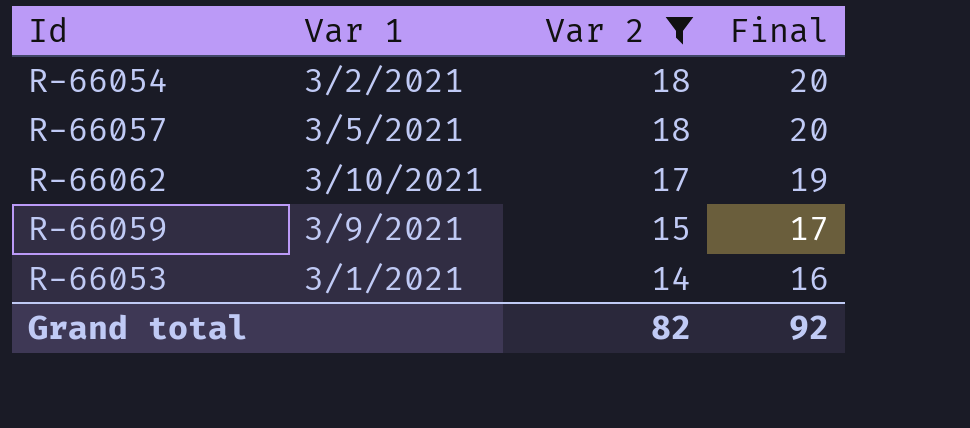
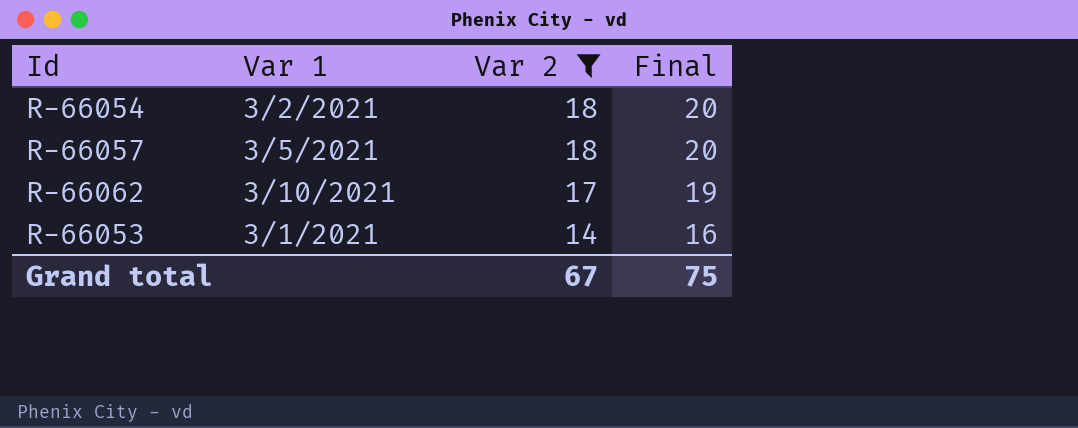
row R-66059: 3/9/2021 | 15 | 17 -> none
Grand total | Var 2: 82 -> 67
Grand total | Final: 92 -> 75

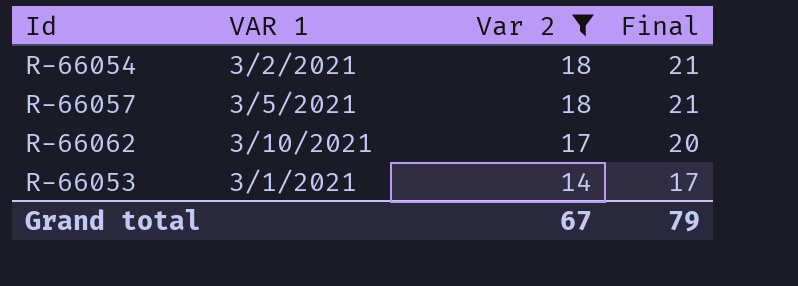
column name: Var 1 -> VAR 1
column Final | formula: [Var 2] + 2 -> [Var 2] + 3
Grand total | Final: 75 -> 79

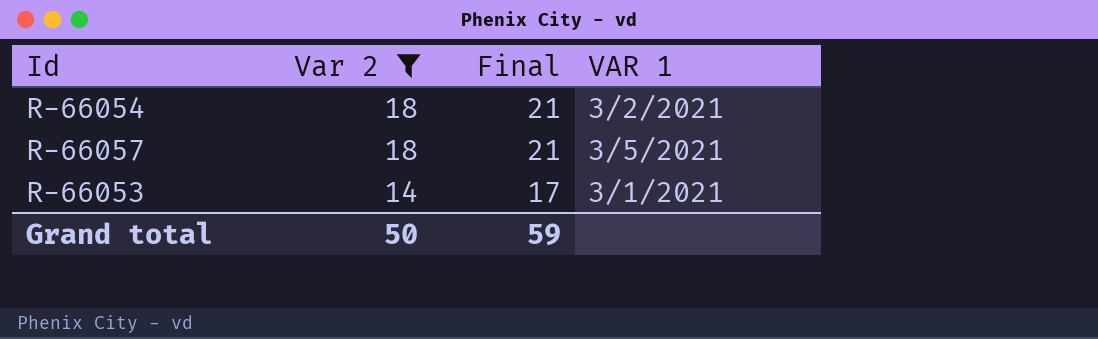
column VAR 1 | position: 2 -> 4
row R-66062: 3/10/2021 | 17 | 20 -> none
Grand total | Var 2: 67 -> 50
Grand total | Final: 79 -> 59

